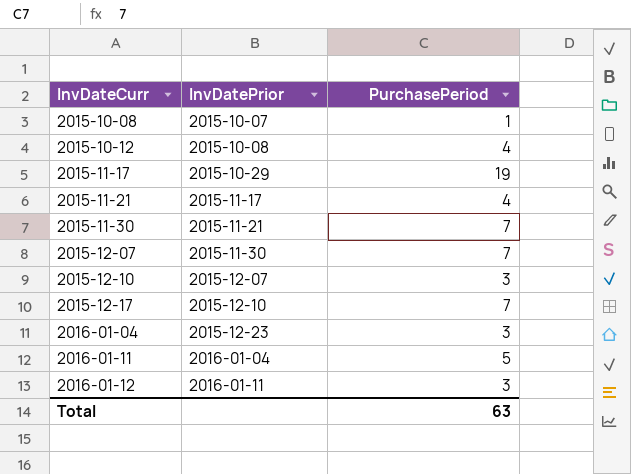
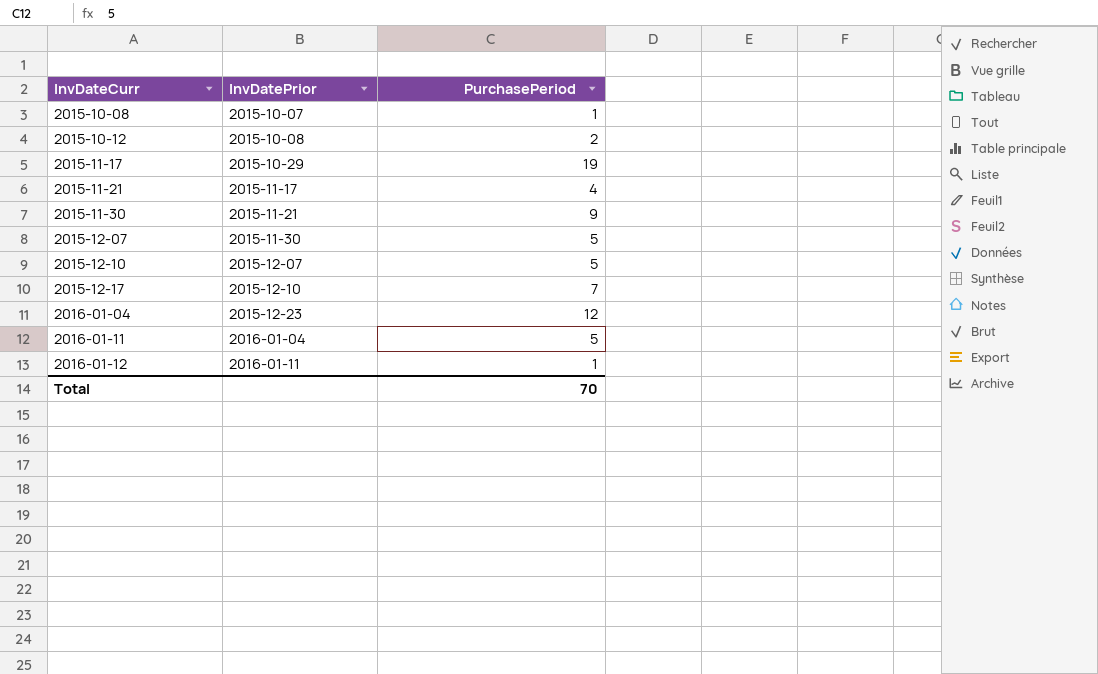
2015-10-12 | PurchasePeriod: 4 -> 2
2015-11-30 | PurchasePeriod: 7 -> 9
2015-12-07 | PurchasePeriod: 7 -> 5
2015-12-10 | PurchasePeriod: 3 -> 5
2016-01-04 | PurchasePeriod: 3 -> 12
2016-01-12 | PurchasePeriod: 3 -> 1
Total | PurchasePeriod: 63 -> 70

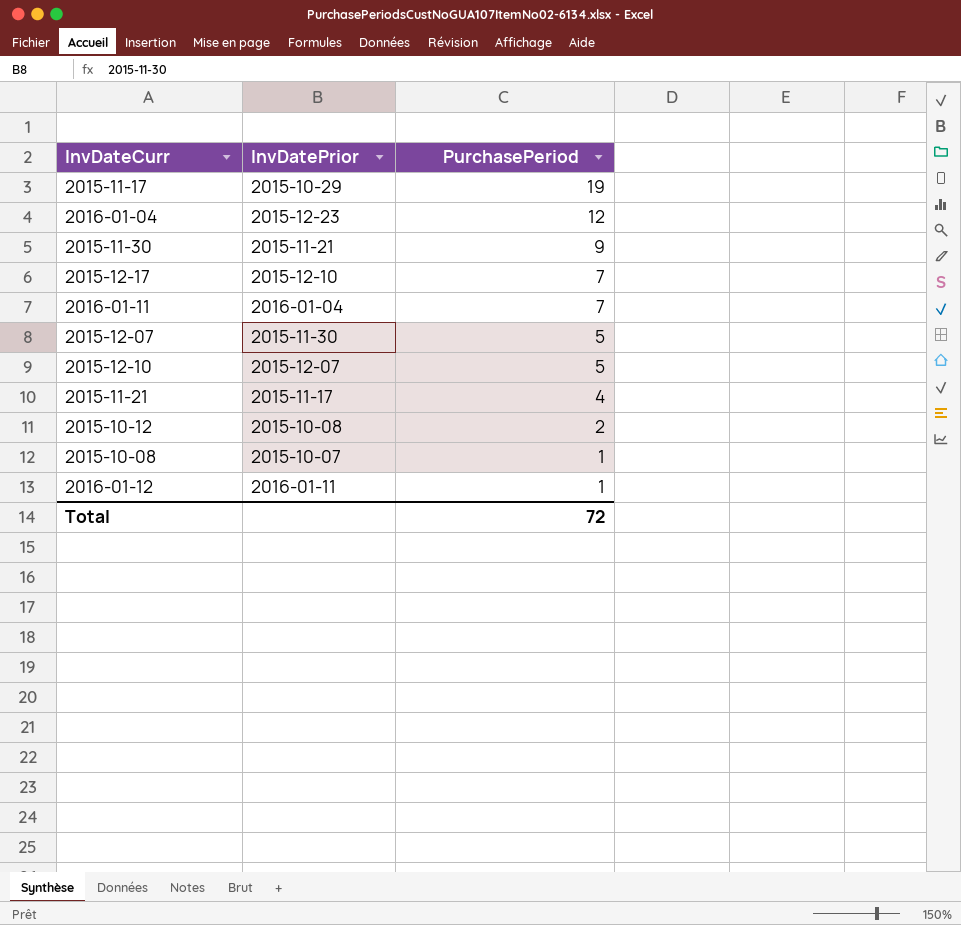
row order: InvDateCurr ascending -> PurchasePeriod descending
2016-01-11 | PurchasePeriod: 5 -> 7
Total | PurchasePeriod: 70 -> 72

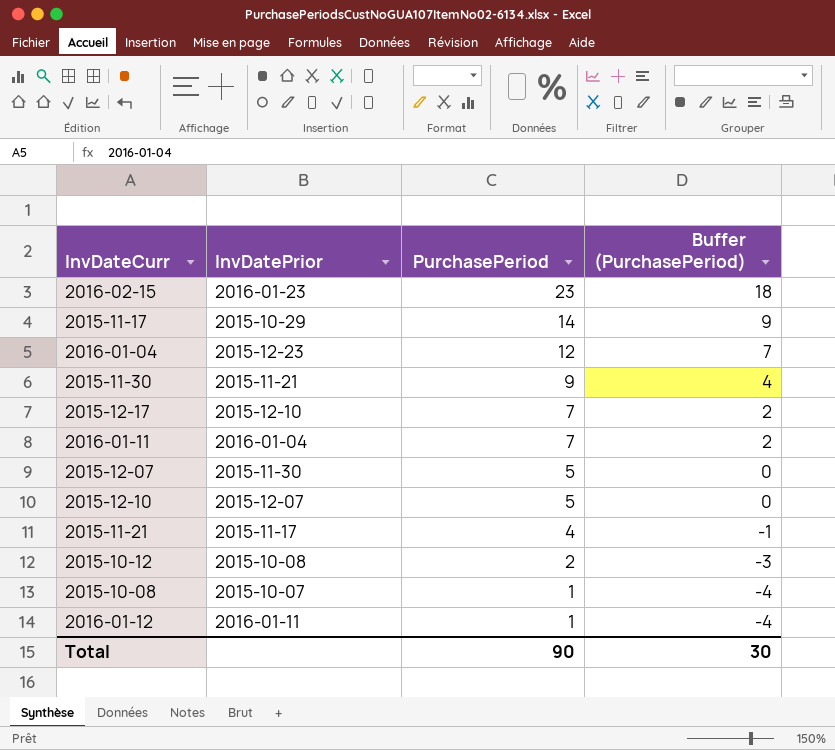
column Buffer (PurchasePeriod) | formula: none -> [PurchasePeriod] - 5
row 2016-02-15: none -> 2016-01-23 | 23 | 18
2015-11-17 | PurchasePeriod: 19 -> 14
Total | PurchasePeriod: 72 -> 90

